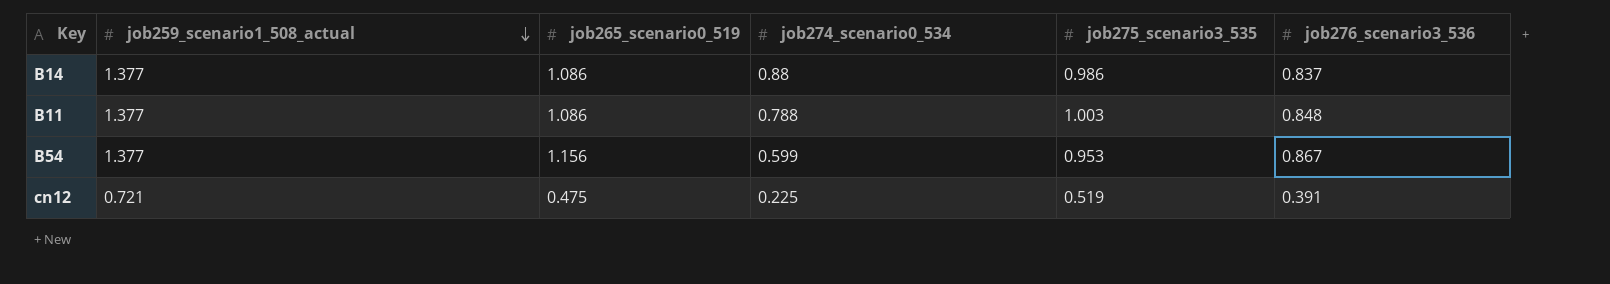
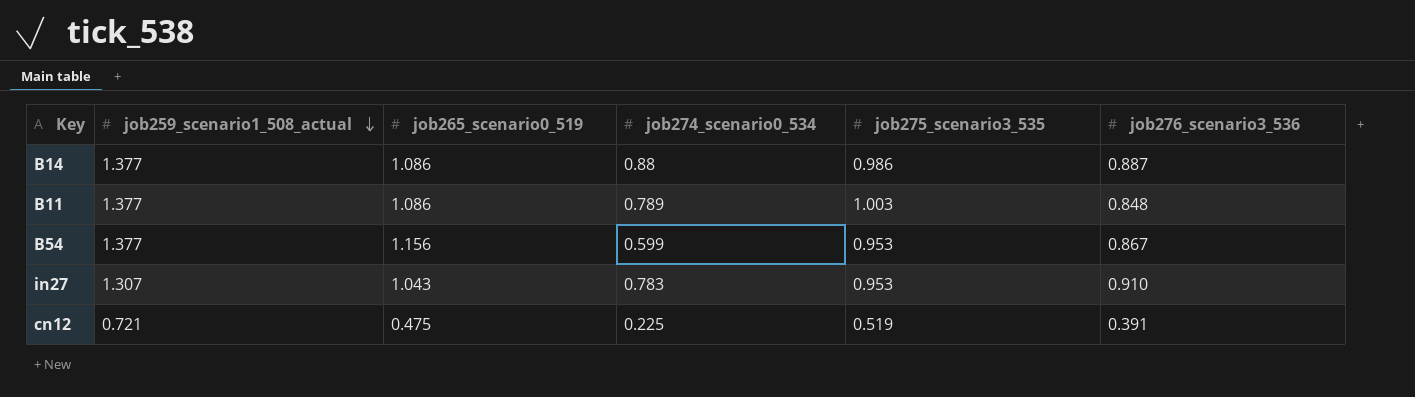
B14 | job276_scenario3_536: 0.837 -> 0.887
B11 | job274_scenario0_534: 0.788 -> 0.789
row in27: none -> 1.307 | 1.043 | 0.783 | 0.953 | 0.910

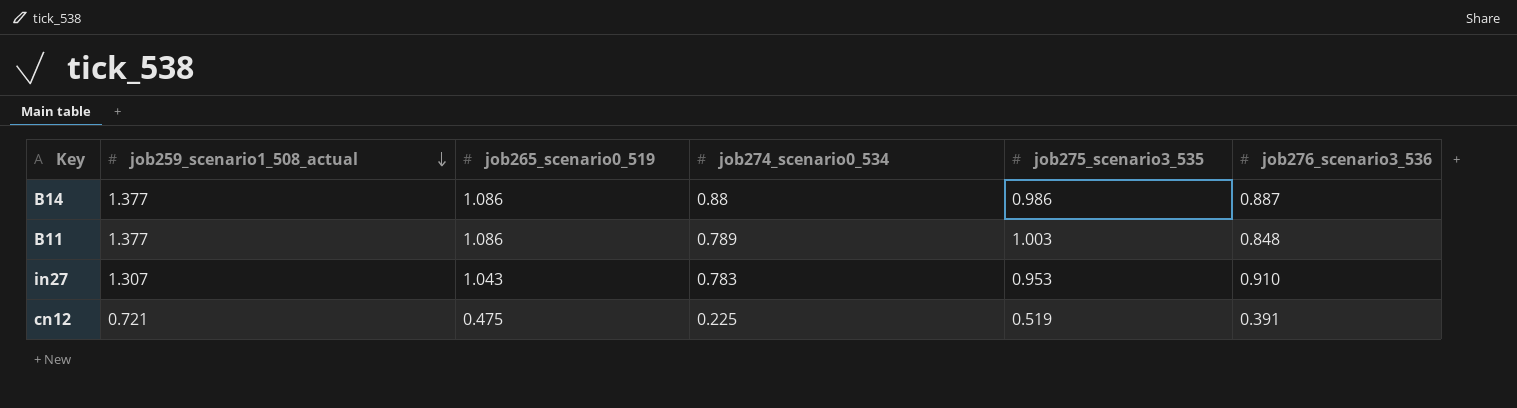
row B54: 1.377 | 1.156 | 0.599 | 0.953 | 0.867 -> none

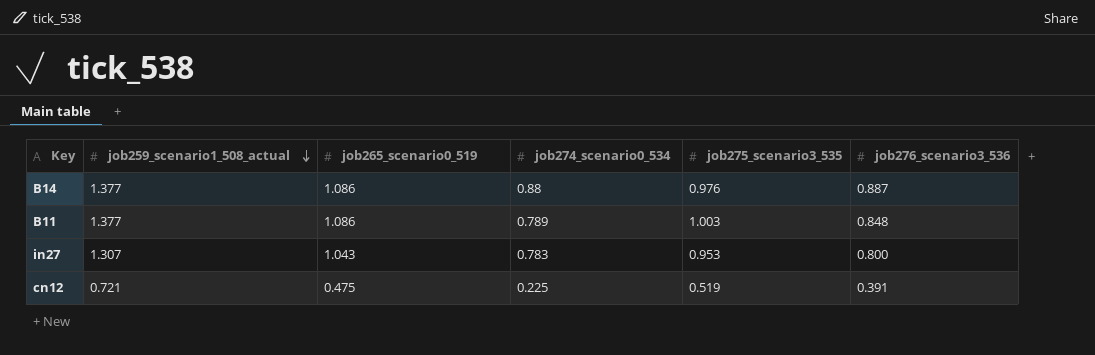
B14 | job275_scenario3_535: 0.986 -> 0.976
in27 | job276_scenario3_536: 0.910 -> 0.800

